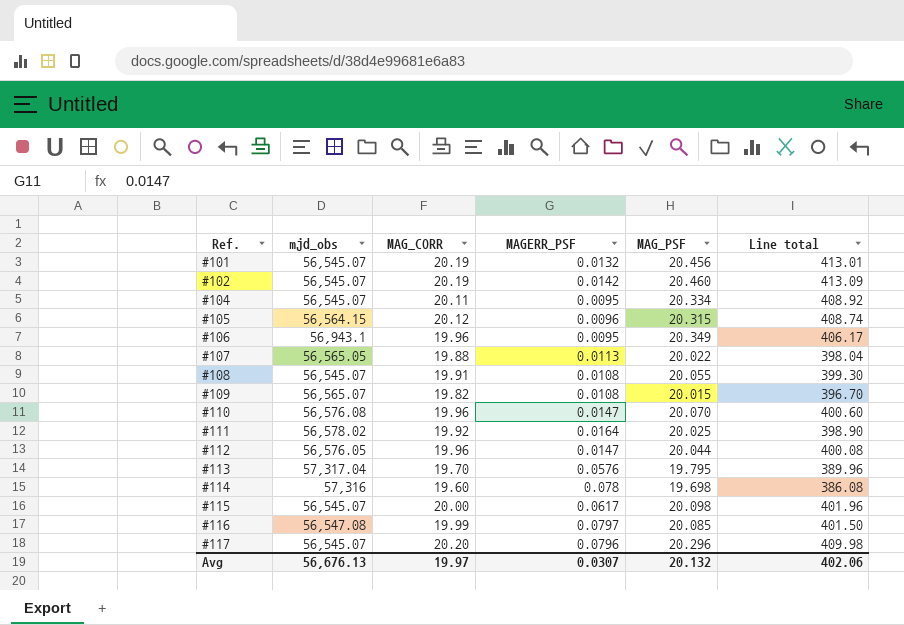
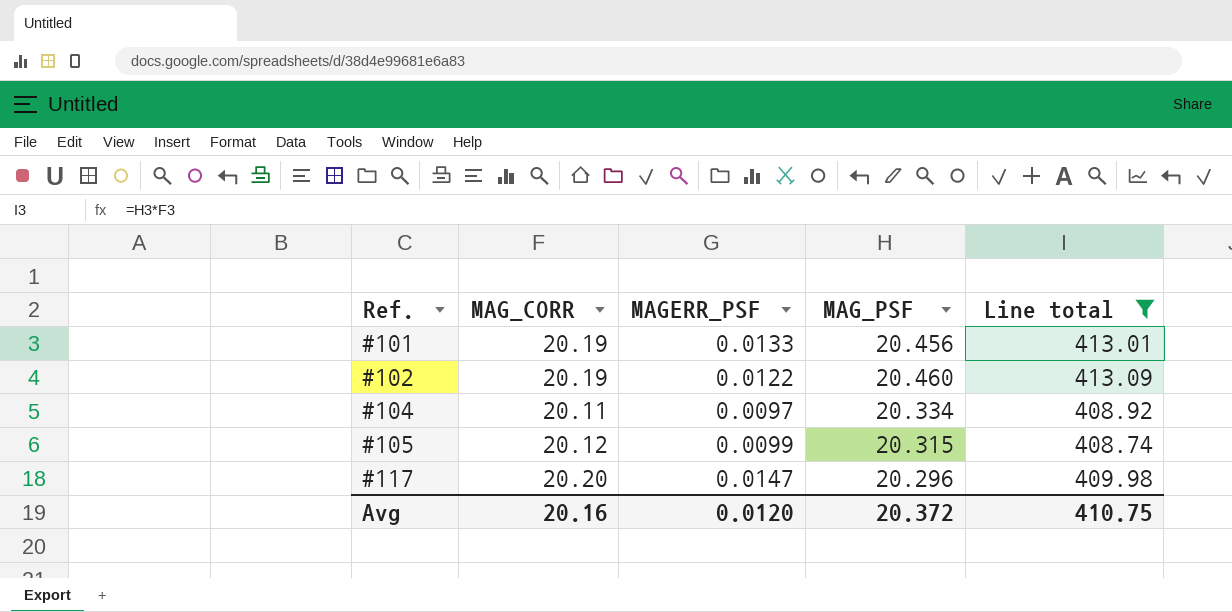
filter: none -> Line total >= 408.74
column mjd_obs | position: 2 -> none
#101 | MAGERR_PSF: 0.0132 -> 0.0133
#102 | MAGERR_PSF: 0.0142 -> 0.0122
#104 | MAGERR_PSF: 0.0095 -> 0.0097
#105 | MAGERR_PSF: 0.0096 -> 0.0099
#117 | MAGERR_PSF: 0.0796 -> 0.0147
Avg | MAG_CORR: 19.97 -> 20.16
Avg | MAGERR_PSF: 0.0307 -> 0.0120
Avg | MAG_PSF: 20.132 -> 20.372
Avg | Line total: 402.06 -> 410.75

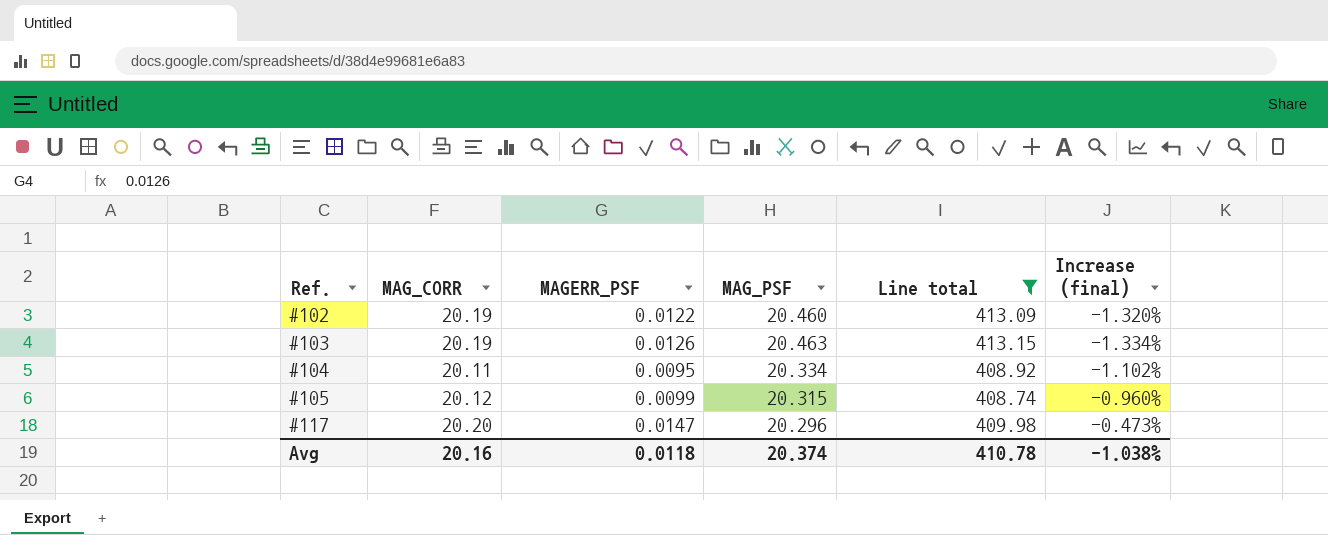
column Increase (final) | formula: none -> ([MAG_CORR] - [MAG_PSF]) / [MAG_PSF]
row #101: 20.19 | 0.0133 | 20.456 | 413.01 -> none
row #103: none -> 20.19 | 0.0126 | 20.463 | 413.15 | -1.334%
#104 | MAGERR_PSF: 0.0097 -> 0.0095
Avg | MAGERR_PSF: 0.0120 -> 0.0118
Avg | MAG_PSF: 20.372 -> 20.374
Avg | Line total: 410.75 -> 410.78

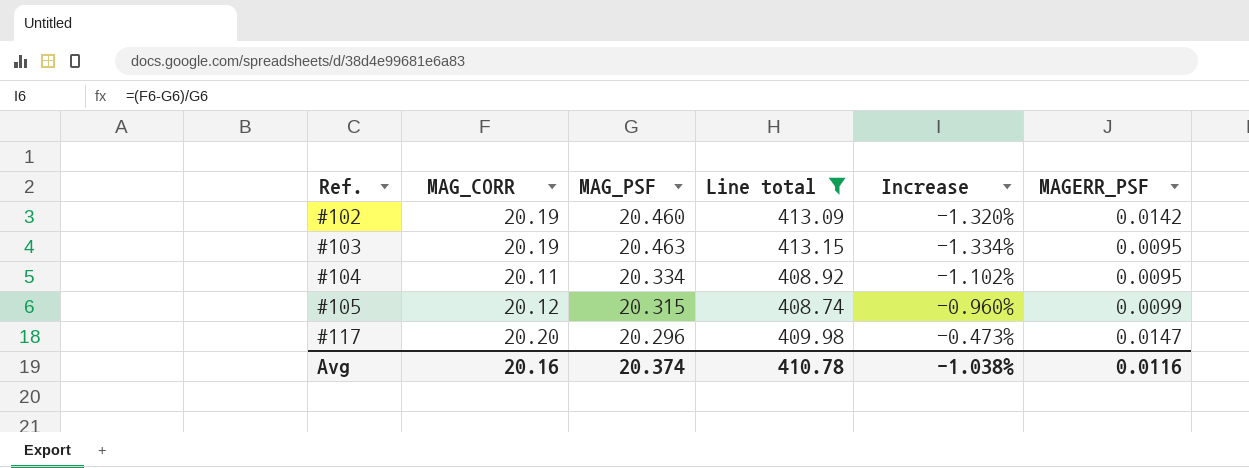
column name: Increase (final) -> Increase
column MAGERR_PSF | position: 3 -> 6
#102 | MAGERR_PSF: 0.0122 -> 0.0142
#103 | MAGERR_PSF: 0.0126 -> 0.0095
Avg | MAGERR_PSF: 0.0118 -> 0.0116

